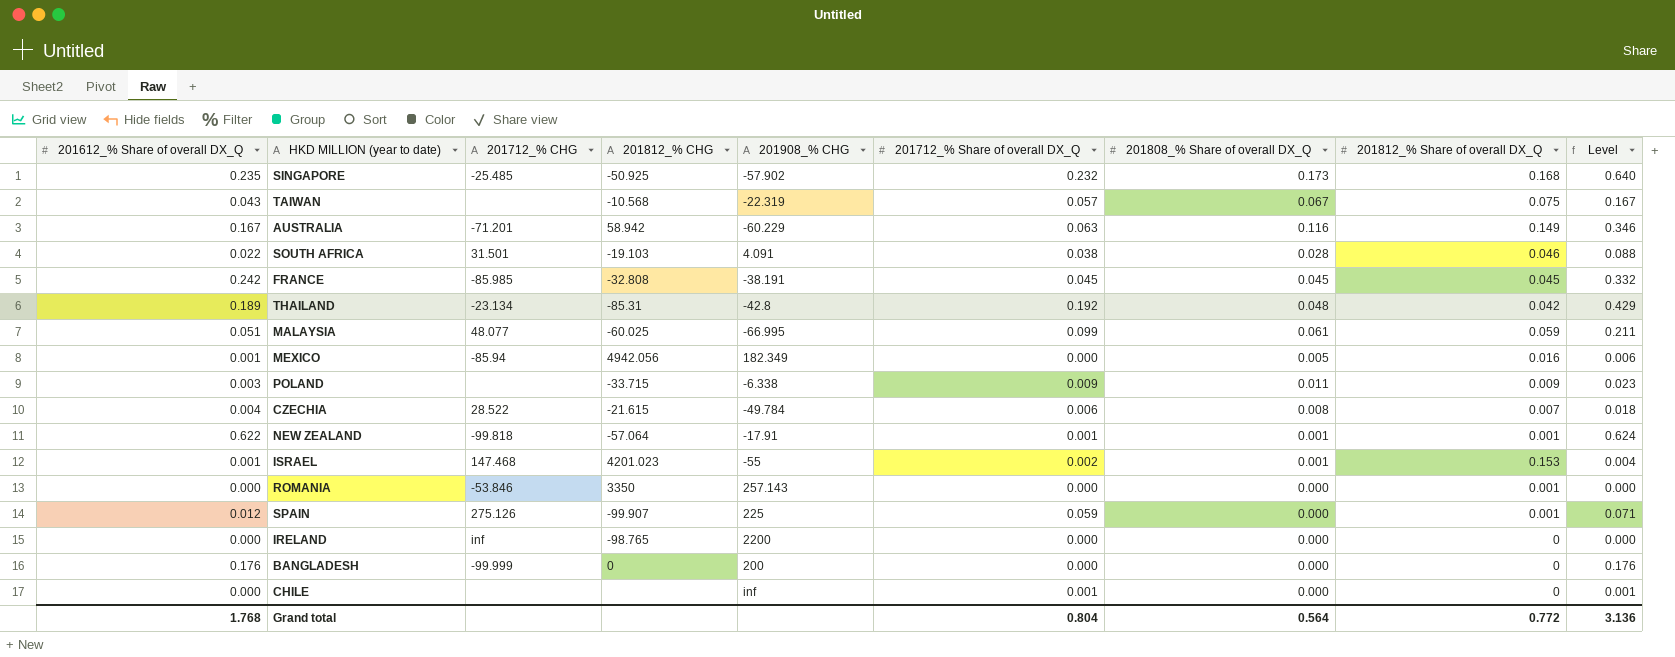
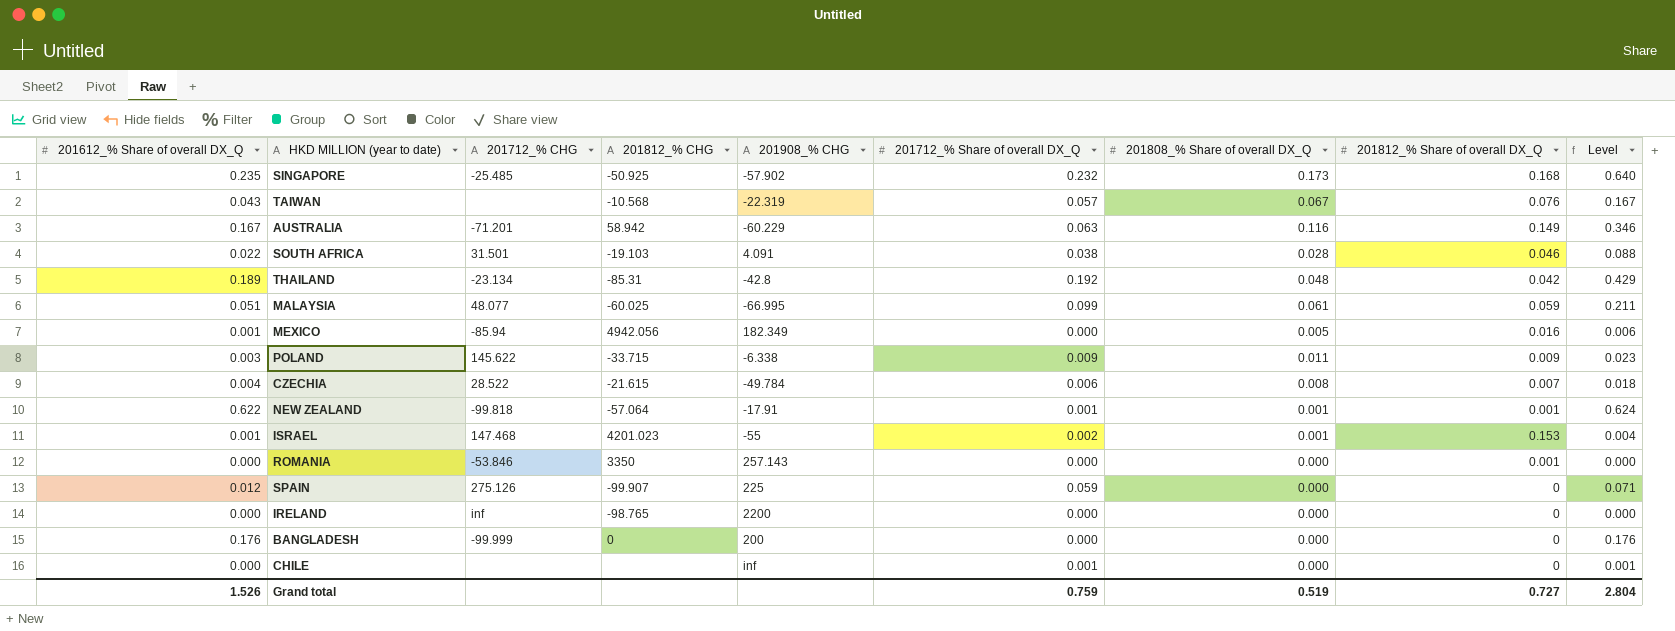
row FRANCE: 0.242 | -85.985 | -32.808 | -38.191 | 0.045 | 0.045 | 0.045 | 0.332 -> none
TAIWAN | 201812_% Share of overall DX_Q: 0.075 -> 0.076
POLAND | 201712_% CHG: none -> 145.622
SPAIN | 201812_% Share of overall DX_Q: 0.001 -> 0
Grand total | 201612_% Share of overall DX_Q: 1.768 -> 1.526
Grand total | 201712_% Share of overall DX_Q: 0.804 -> 0.759
Grand total | 201808_% Share of overall DX_Q: 0.564 -> 0.519
Grand total | 201812_% Share of overall DX_Q: 0.772 -> 0.727
Grand total | Level: 3.136 -> 2.804

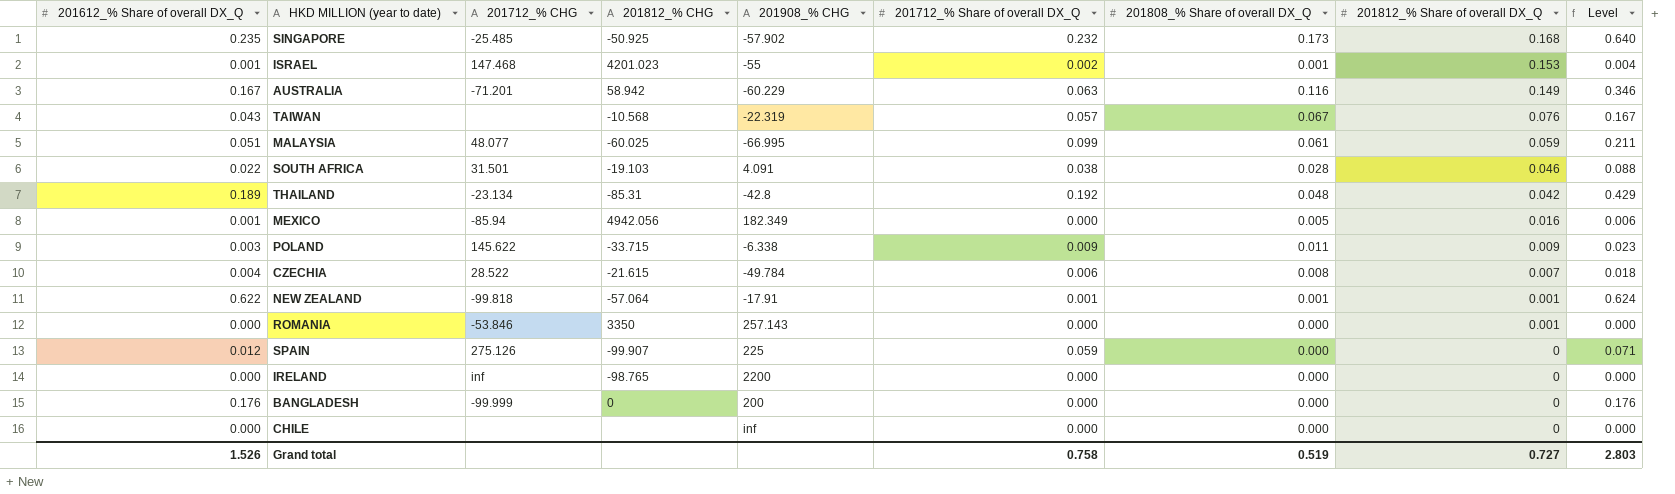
row order: none -> 201812_% Share of overall DX_Q descending
CHILE | 201712_% Share of overall DX_Q: 0.001 -> 0.000
CHILE | Level: 0.001 -> 0.000
Grand total | 201712_% Share of overall DX_Q: 0.759 -> 0.758
Grand total | Level: 2.804 -> 2.803

